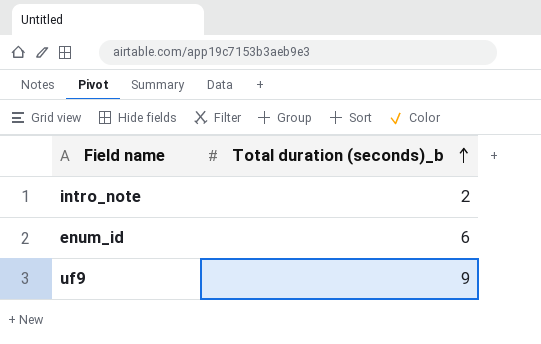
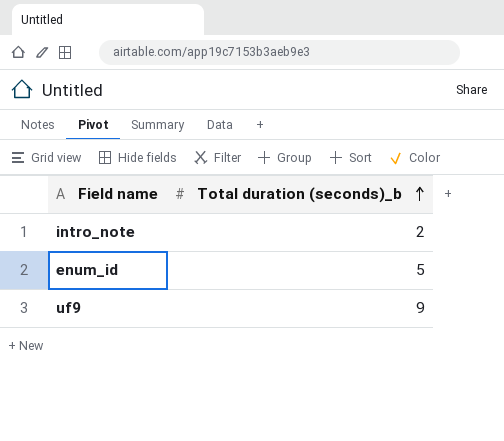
enum_id | Total duration (seconds)_b: 6 -> 5

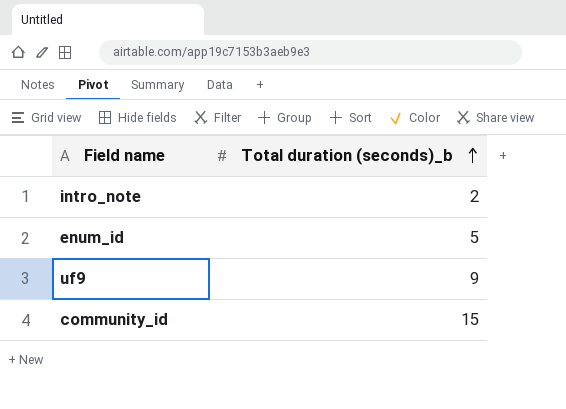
row community_id: none -> 15

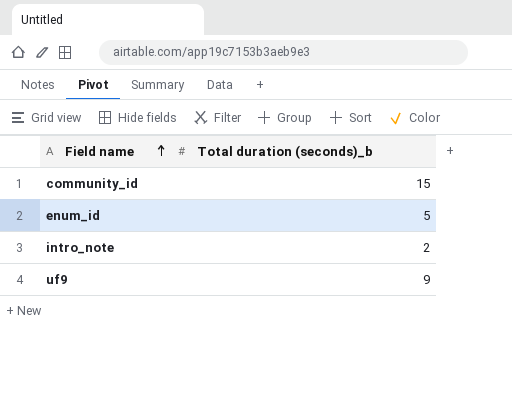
row order: Total duration (seconds)_b ascending -> Field name ascending

